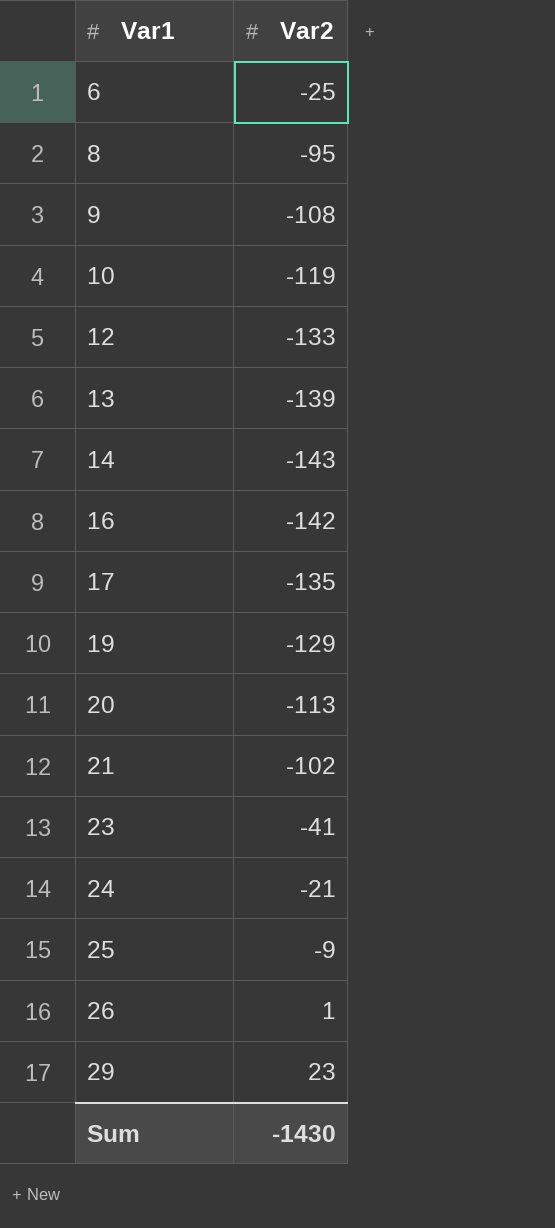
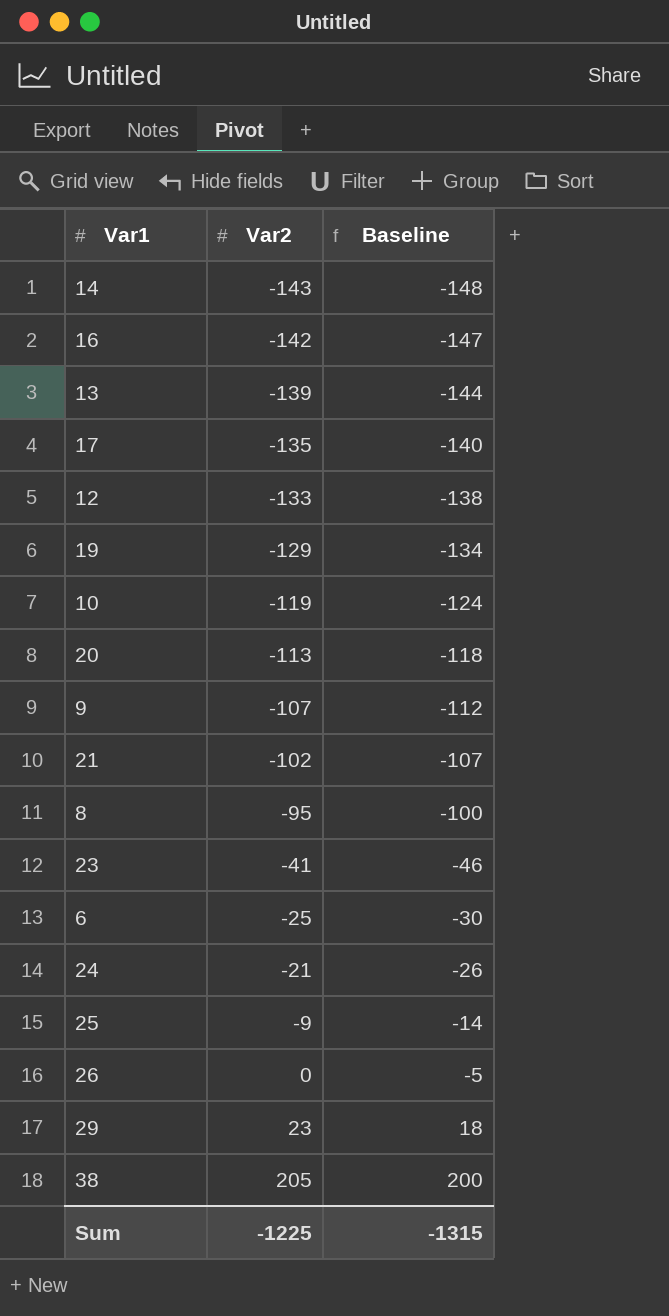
row order: Var1 ascending -> Var2 ascending
column Baseline | formula: none -> [Var2] - 5
9 | Var2: -108 -> -107
26 | Var2: 1 -> 0
row 38: none -> 205 | 200
Sum | Var2: -1430 -> -1225

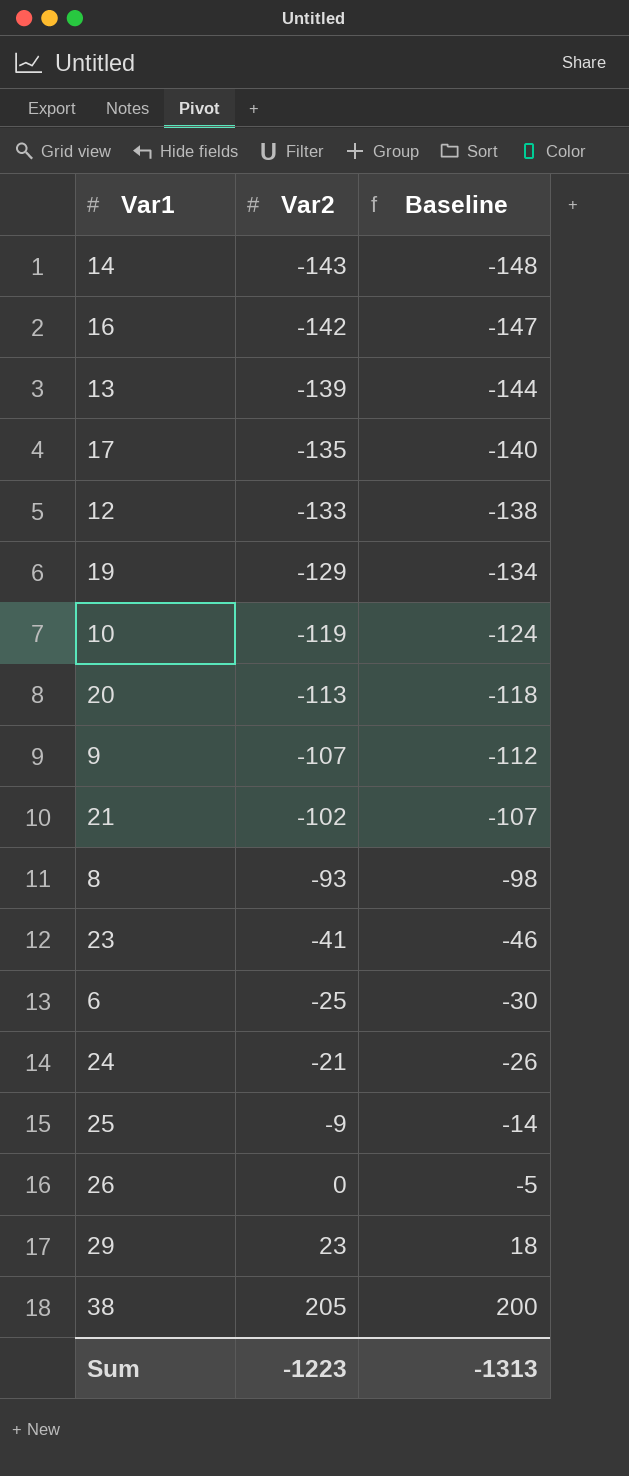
8 | Var2: -95 -> -93
8 | Baseline: -100 -> -98
Sum | Var2: -1225 -> -1223
Sum | Baseline: -1315 -> -1313

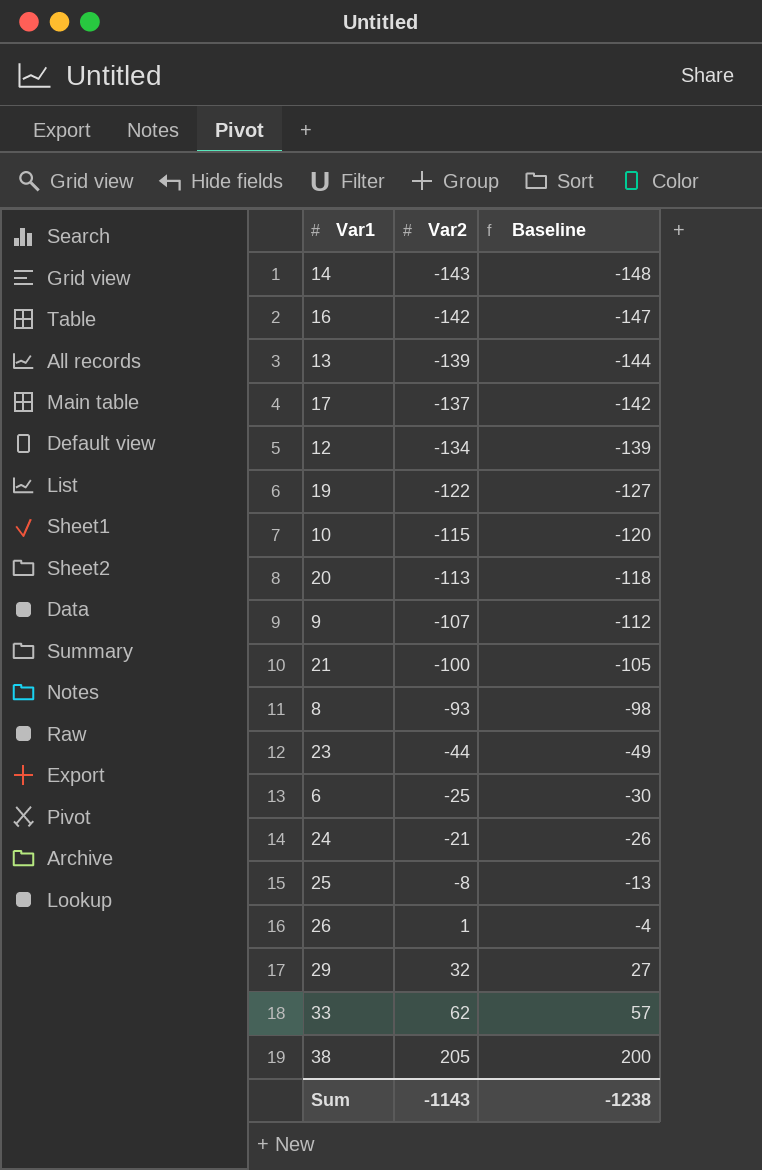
17 | Var2: -135 -> -137
17 | Baseline: -140 -> -142
12 | Var2: -133 -> -134
12 | Baseline: -138 -> -139
19 | Var2: -129 -> -122
19 | Baseline: -134 -> -127
10 | Var2: -119 -> -115
10 | Baseline: -124 -> -120
21 | Var2: -102 -> -100
21 | Baseline: -107 -> -105
23 | Var2: -41 -> -44
23 | Baseline: -46 -> -49
25 | Var2: -9 -> -8
25 | Baseline: -14 -> -13
26 | Var2: 0 -> 1
26 | Baseline: -5 -> -4
29 | Var2: 23 -> 32
29 | Baseline: 18 -> 27
row 33: none -> 62 | 57
Sum | Var2: -1223 -> -1143
Sum | Baseline: -1313 -> -1238

